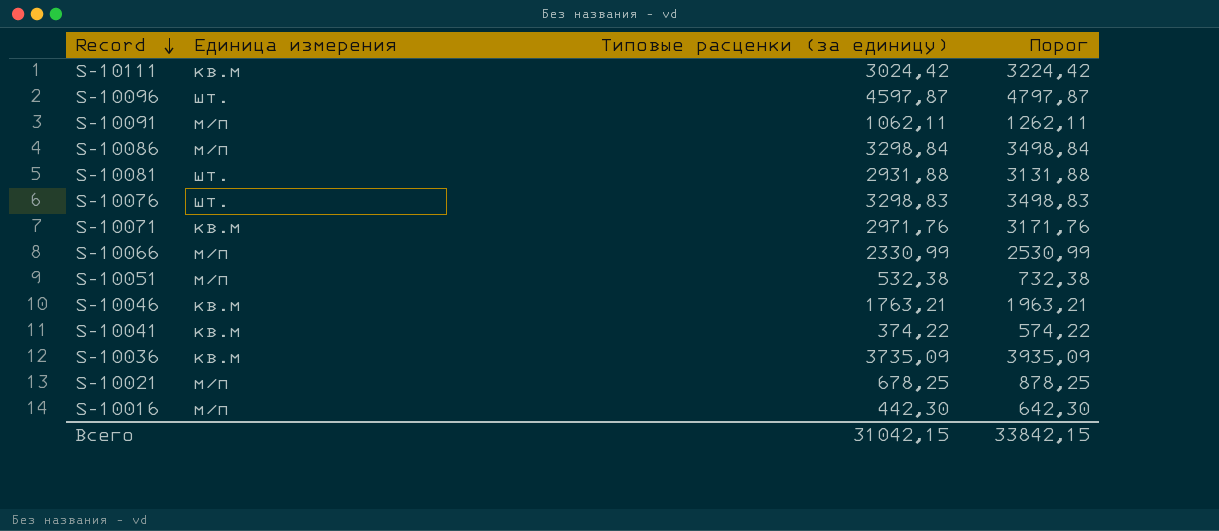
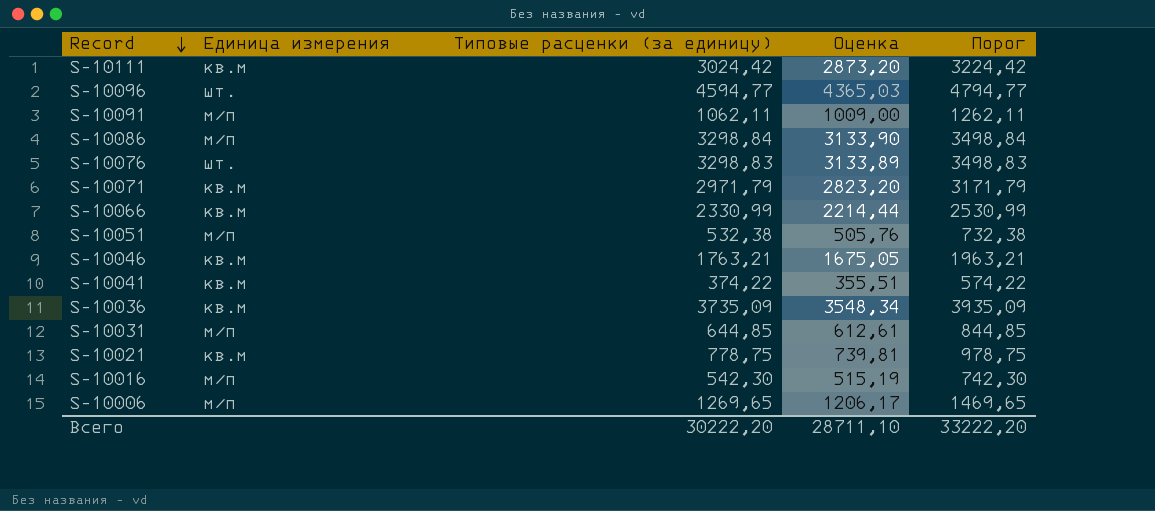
column Оценка | formula: none -> [Типовые расценки (за единицу)] * 0,95
row S-10081: шт. | 2931,88 | 3131,88 -> none
S-10096 | Типовые расценки (за единицу): 4597,87 -> 4594,77
S-10096 | Порог: 4797,87 -> 4794,77
S-10071 | Типовые расценки (за единицу): 2971,76 -> 2971,79
S-10071 | Порог: 3171,76 -> 3171,79
S-10066 | Единица измерения: м/п -> кв.м
row S-10031: none -> м/п | 644,85 | 612,61 | 844,85
S-10021 | Единица измерения: м/п -> кв.м
S-10021 | Типовые расценки (за единицу): 678,25 -> 778,75
S-10021 | Порог: 878,25 -> 978,75
S-10016 | Типовые расценки (за единицу): 442,30 -> 542,30
S-10016 | Порог: 642,30 -> 742,30
row S-10006: none -> м/п | 1269,65 | 1206,17 | 1469,65
Всего | Типовые расценки (за единицу): 31042,15 -> 30222,20
Всего | Порог: 33842,15 -> 33222,20

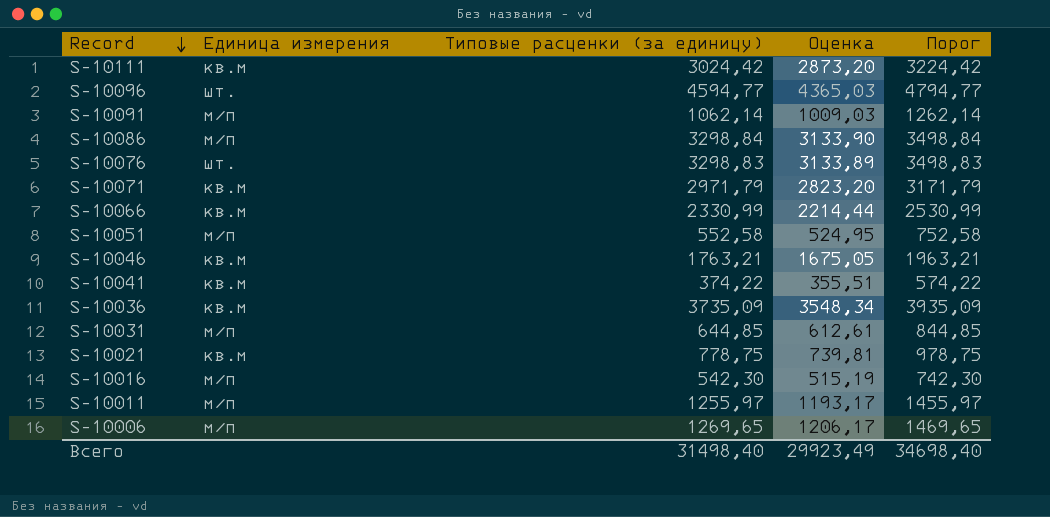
S-10091 | Типовые расценки (за единицу): 1062,11 -> 1062,14
S-10091 | Оценка: 1009,00 -> 1009,03
S-10091 | Порог: 1262,11 -> 1262,14
S-10051 | Типовые расценки (за единицу): 532,38 -> 552,58
S-10051 | Оценка: 505,76 -> 524,95
S-10051 | Порог: 732,38 -> 752,58
row S-10011: none -> м/п | 1255,97 | 1193,17 | 1455,97
Всего | Типовые расценки (за единицу): 30222,20 -> 31498,40
Всего | Оценка: 28711,10 -> 29923,49
Всего | Порог: 33222,20 -> 34698,40

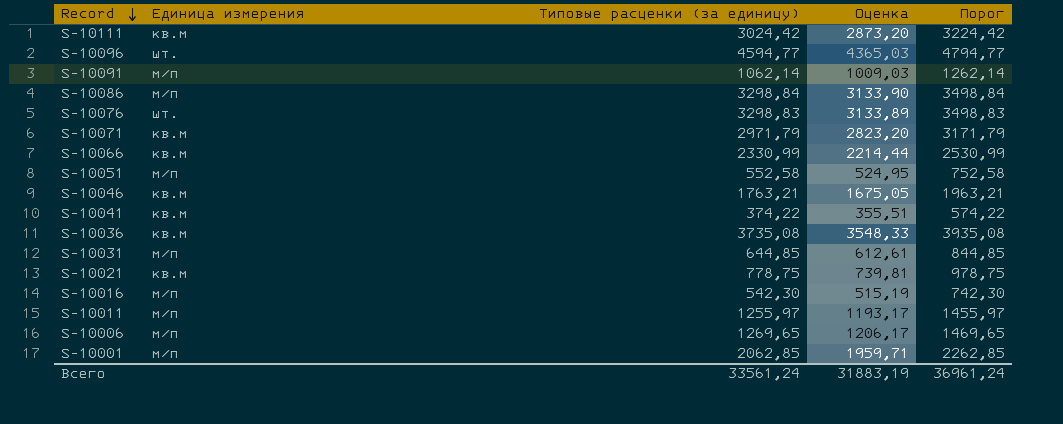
S-10036 | Типовые расценки (за единицу): 3735,09 -> 3735,08
S-10036 | Оценка: 3548,34 -> 3548,33
S-10036 | Порог: 3935,09 -> 3935,08
row S-10001: none -> м/п | 2062,85 | 1959,71 | 2262,85
Всего | Типовые расценки (за единицу): 31498,40 -> 33561,24
Всего | Оценка: 29923,49 -> 31883,19
Всего | Порог: 34698,40 -> 36961,24

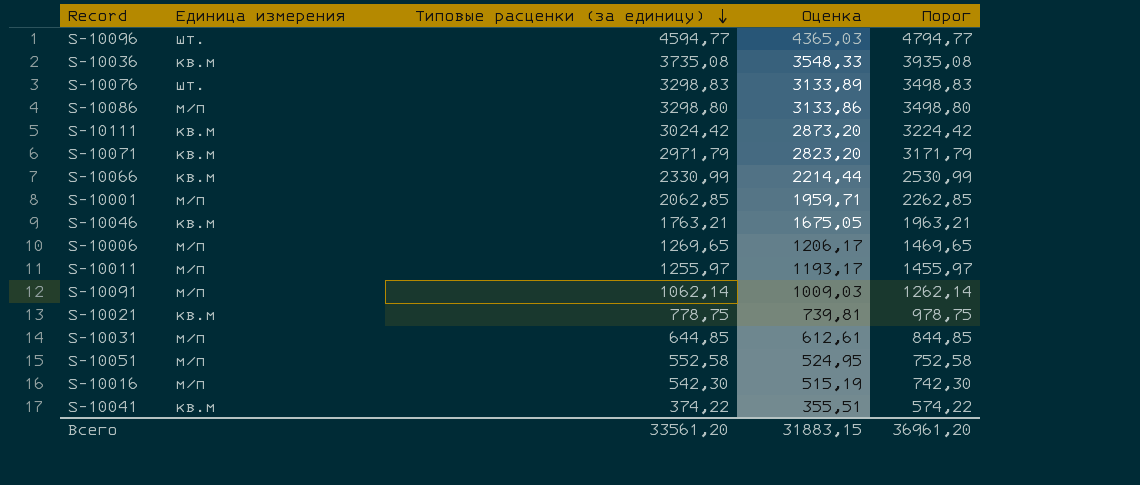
row order: Record descending -> Типовые расценки (за единицу) descending
S-10086 | Типовые расценки (за единицу): 3298,84 -> 3298,80
S-10086 | Оценка: 3133,90 -> 3133,86
S-10086 | Порог: 3498,84 -> 3498,80
Всего | Типовые расценки (за единицу): 33561,24 -> 33561,20
Всего | Оценка: 31883,19 -> 31883,15
Всего | Порог: 36961,24 -> 36961,20

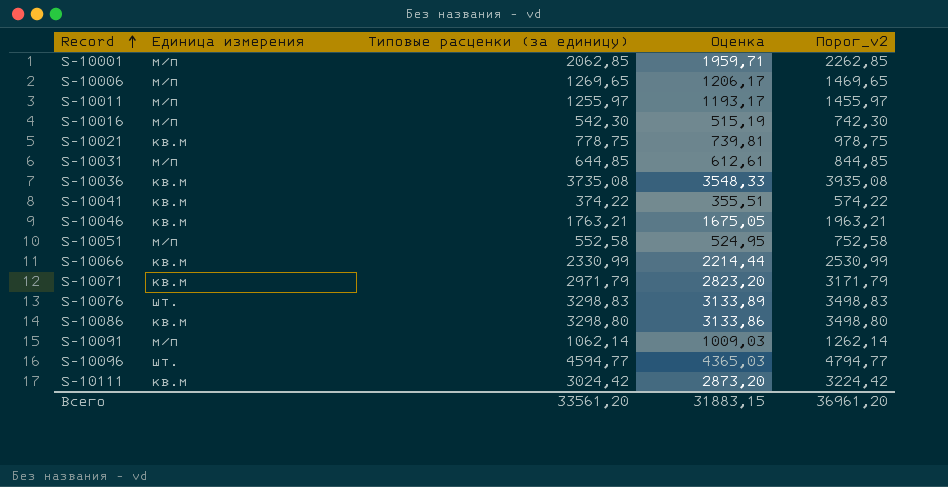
row order: Типовые расценки (за единицу) descending -> Record ascending
column name: Порог -> Порог_v2
S-10086 | Единица измерения: м/п -> кв.м

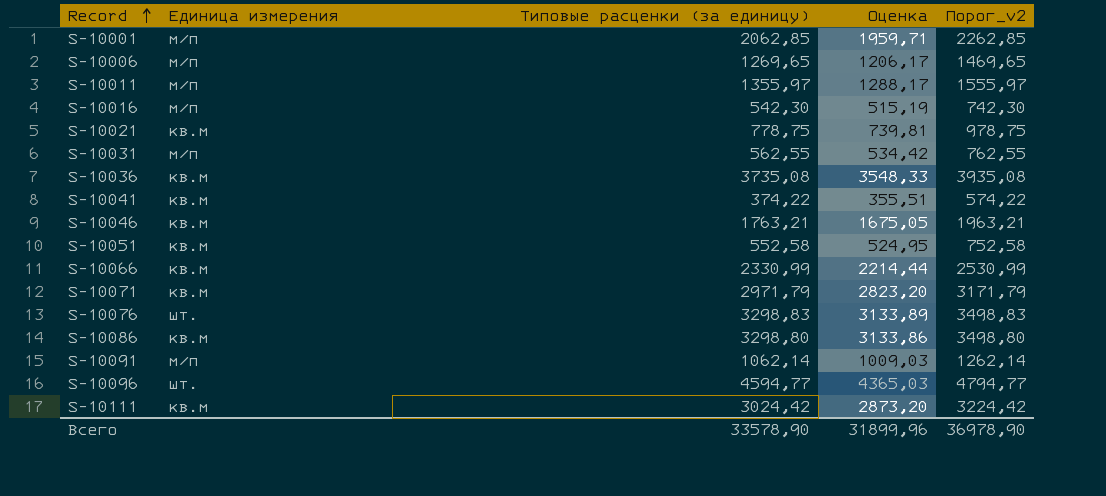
S-10011 | Типовые расценки (за единицу): 1255,97 -> 1355,97
S-10011 | Оценка: 1193,17 -> 1288,17
S-10011 | Порог_v2: 1455,97 -> 1555,97
S-10031 | Типовые расценки (за единицу): 644,85 -> 562,55
S-10031 | Оценка: 612,61 -> 534,42
S-10031 | Порог_v2: 844,85 -> 762,55
S-10051 | Единица измерения: м/п -> кв.м
Всего | Типовые расценки (за единицу): 33561,20 -> 33578,90
Всего | Оценка: 31883,15 -> 31899,96
Всего | Порог_v2: 36961,20 -> 36978,90

